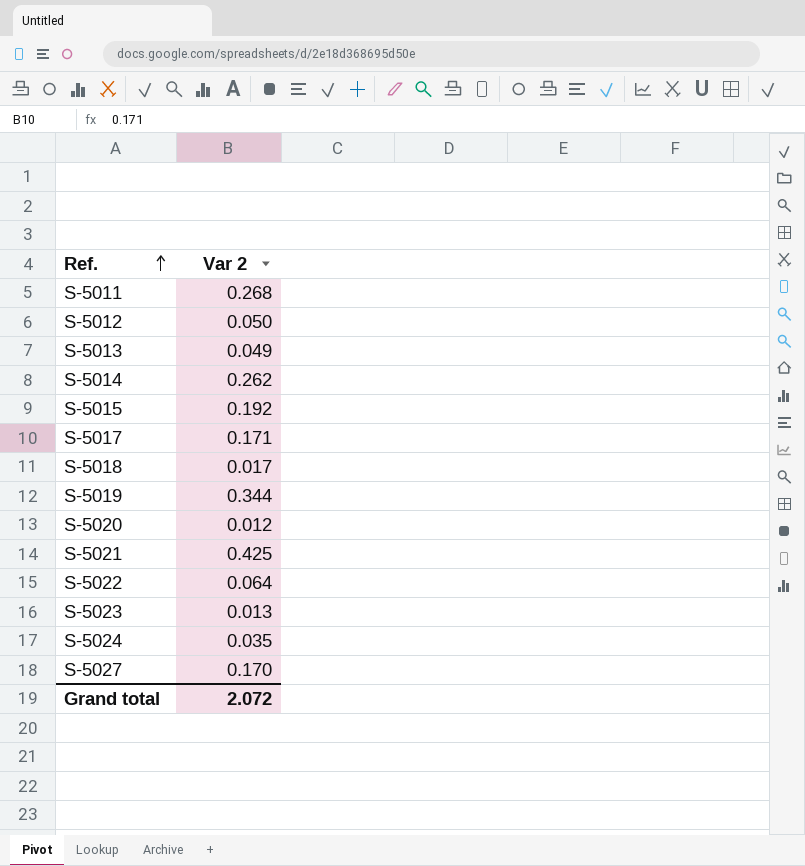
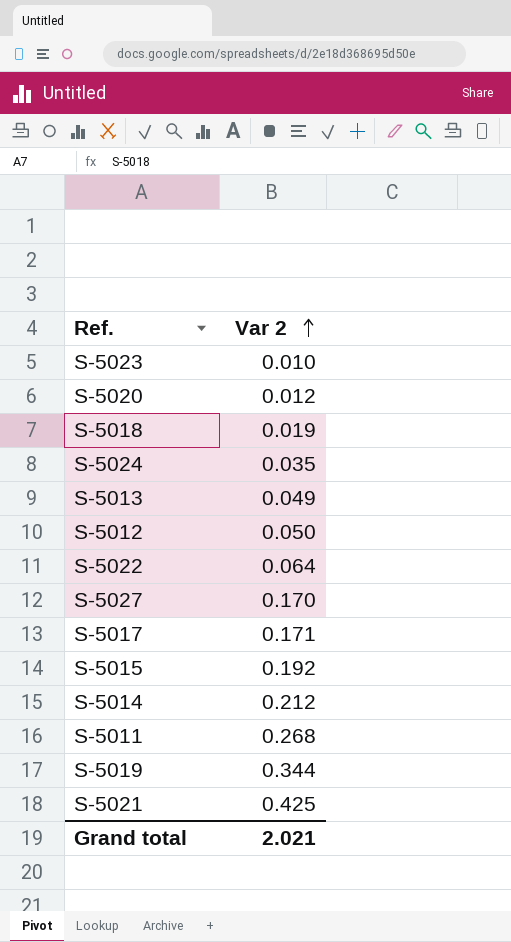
row order: Ref. ascending -> Var 2 ascending
S-5023 | Var 2: 0.013 -> 0.010
S-5018 | Var 2: 0.017 -> 0.019
S-5014 | Var 2: 0.262 -> 0.212
Grand total | Var 2: 2.072 -> 2.021

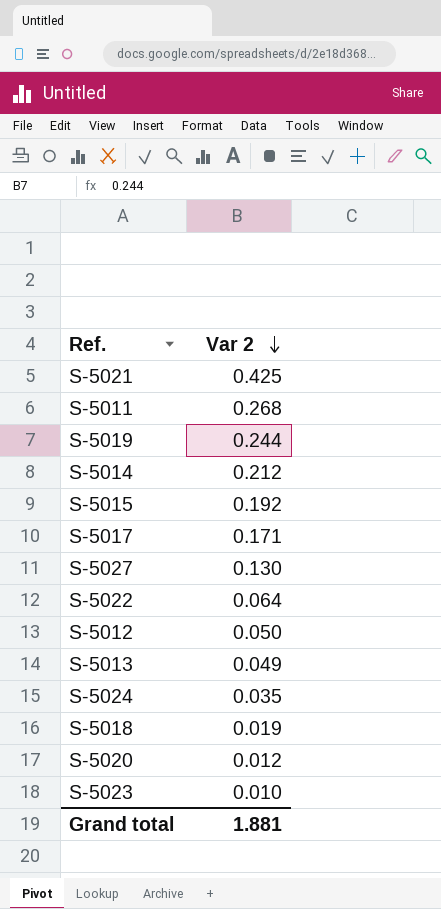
row order: Var 2 ascending -> Var 2 descending
S-5019 | Var 2: 0.344 -> 0.244
S-5027 | Var 2: 0.170 -> 0.130
Grand total | Var 2: 2.021 -> 1.881

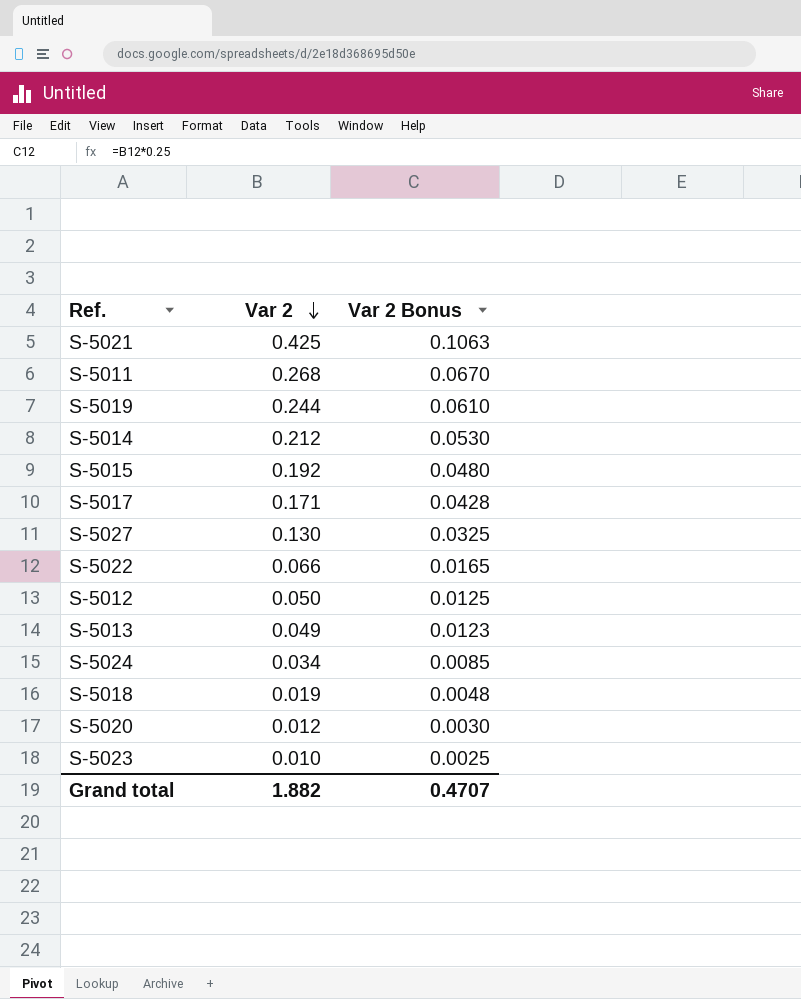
column Var 2 Bonus | formula: none -> [Var 2] * 0.25
S-5022 | Var 2: 0.064 -> 0.066
S-5024 | Var 2: 0.035 -> 0.034
Grand total | Var 2: 1.881 -> 1.882

